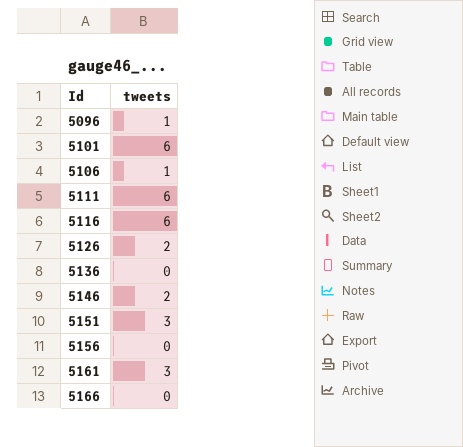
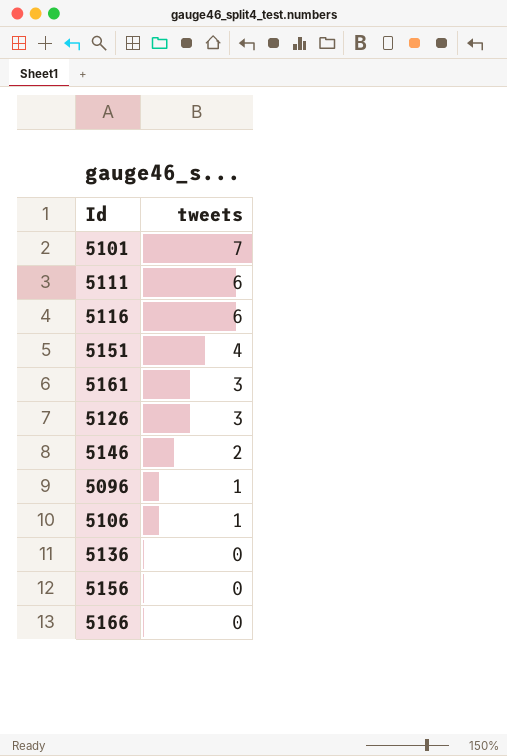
row order: Id ascending -> tweets descending
5101 | tweets: 6 -> 7
5151 | tweets: 3 -> 4
5126 | tweets: 2 -> 3

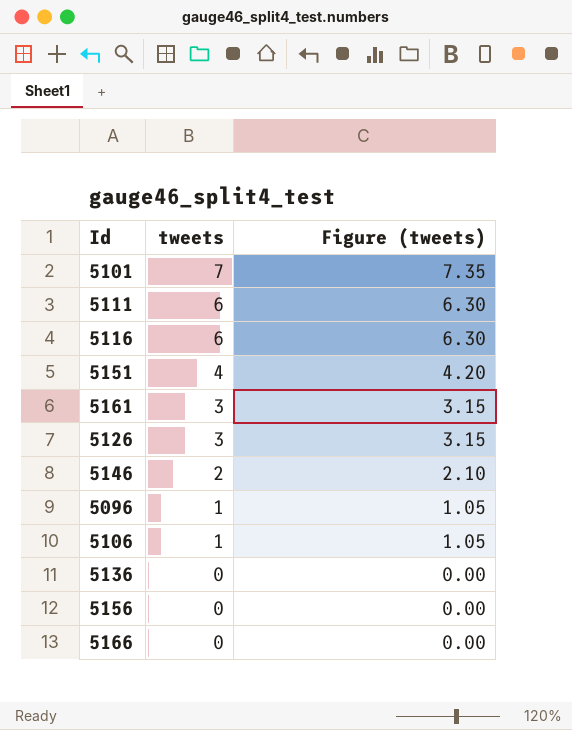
column Figure (tweets) | formula: none -> [tweets] * 1.05

